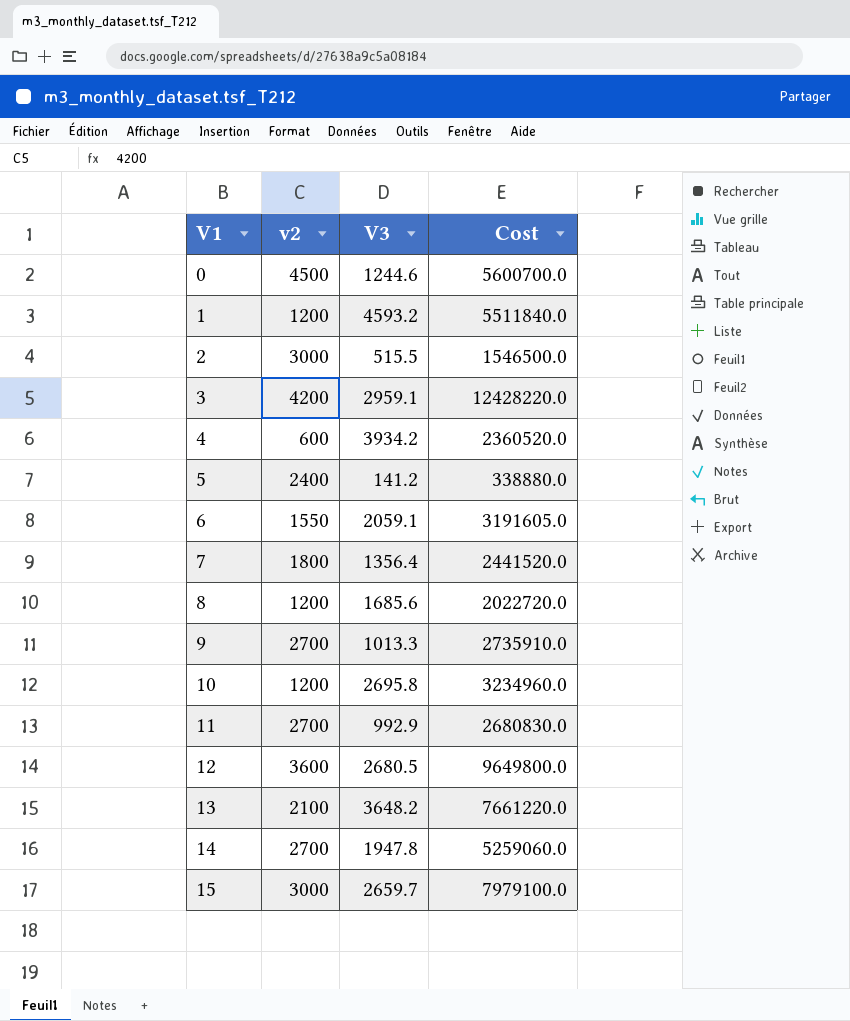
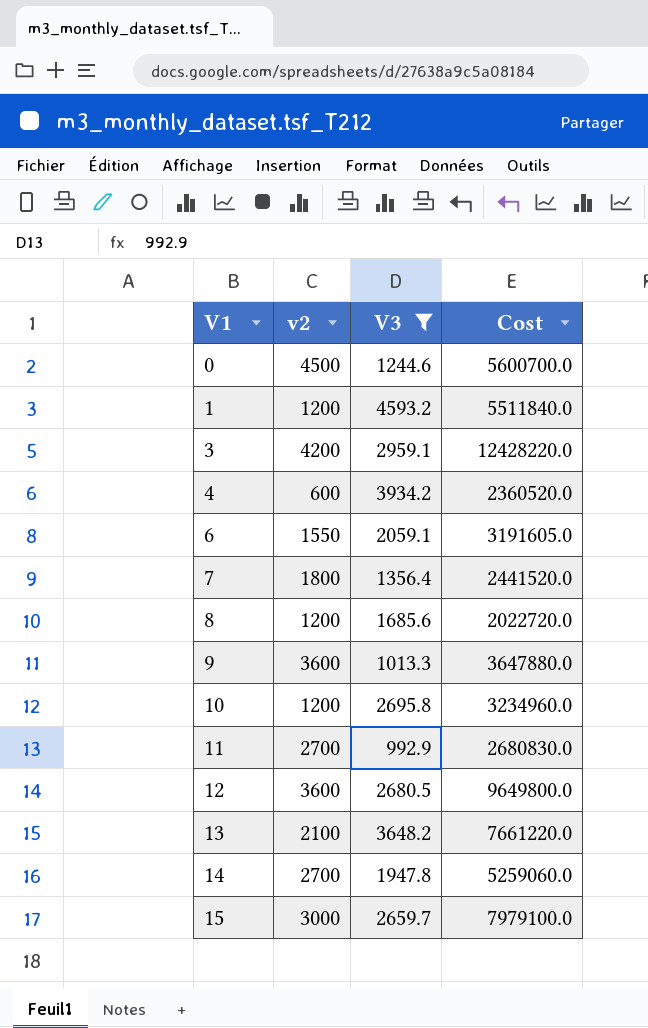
filter: none -> V3 >= 992.9
9 | v2: 2700 -> 3600
9 | Cost: 2735910.0 -> 3647880.0

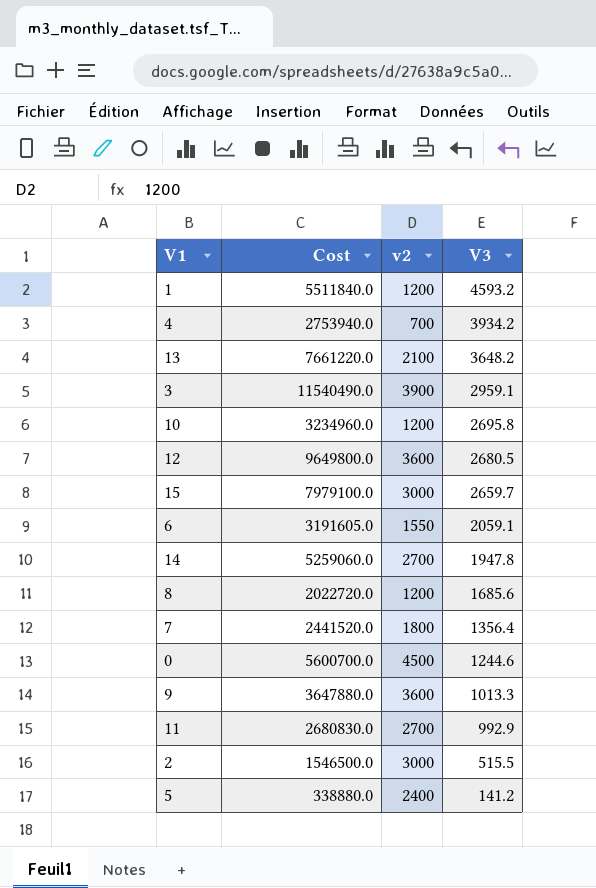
filter: V3 >= 992.9 -> none
row order: V1 ascending -> V3 descending
column Cost | position: 4 -> 2
4 | Cost: 2360520.0 -> 2753940.0
4 | v2: 600 -> 700
3 | Cost: 12428220.0 -> 11540490.0
3 | v2: 4200 -> 3900

